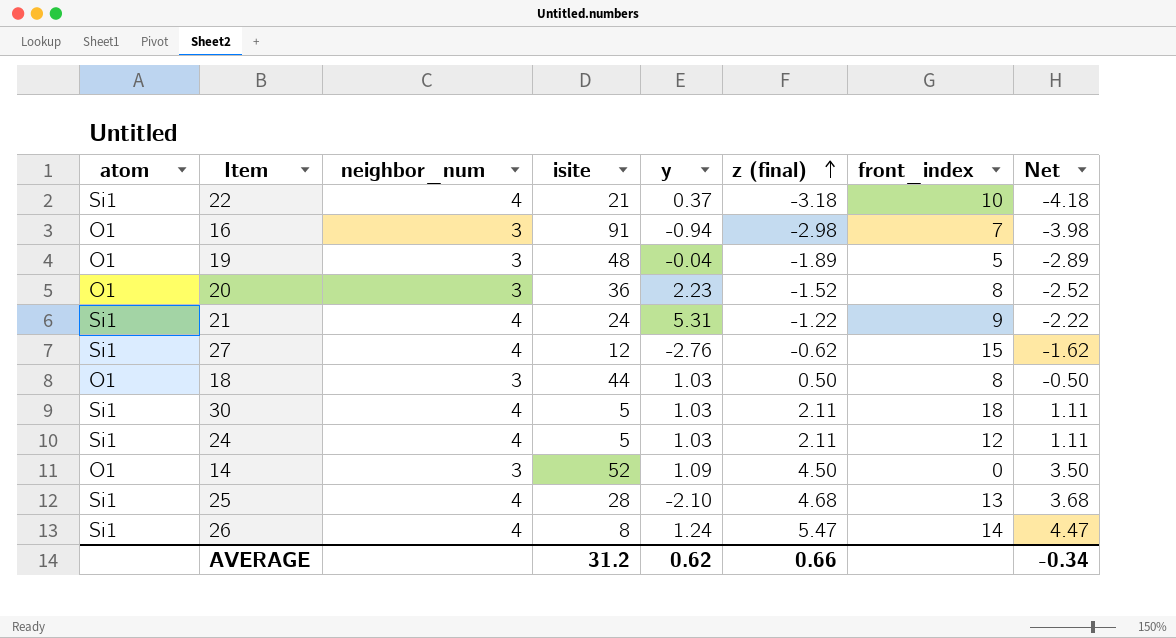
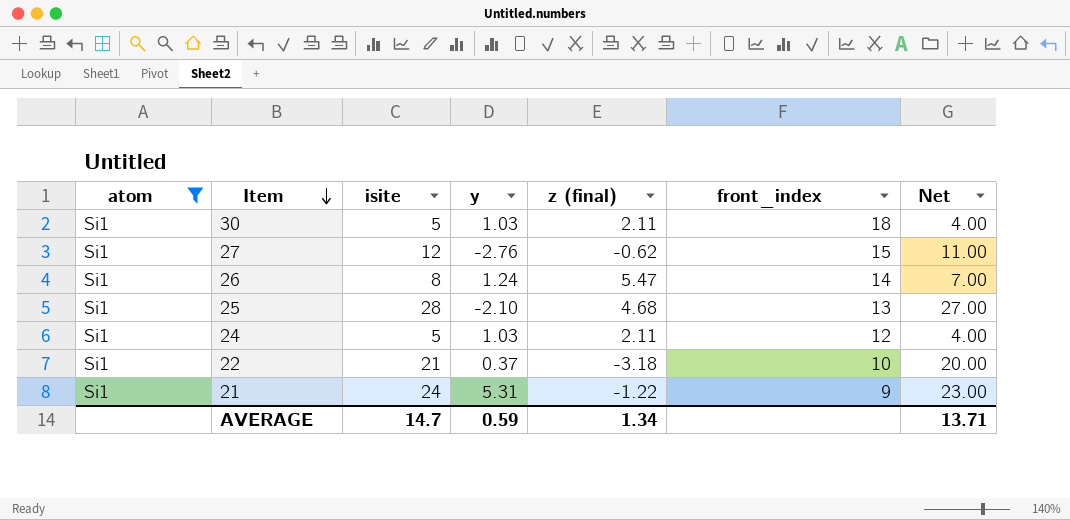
filter: none -> atom = Si1
row order: z (final) ascending -> Item descending
column neighbor_num | position: 3 -> none
column Net | formula: [z (final)] - 1 -> [isite] - 1
AVERAGE | isite: 31.2 -> 14.7
AVERAGE | y: 0.62 -> 0.59
AVERAGE | z (final): 0.66 -> 1.34
AVERAGE | Net: -0.34 -> 13.71

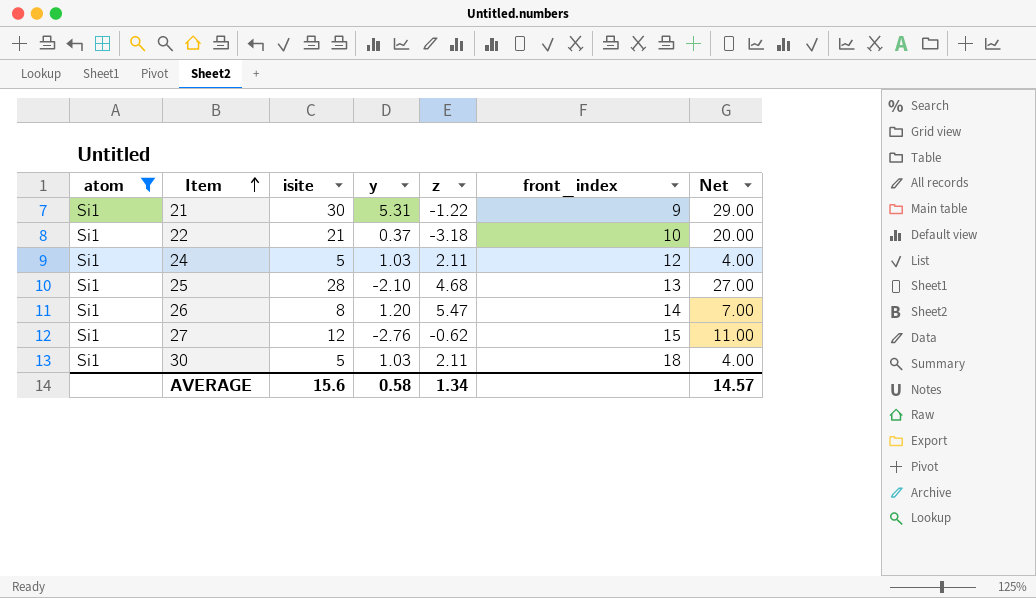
row order: Item descending -> Item ascending
column name: z (final) -> z
21 | isite: 24 -> 30
21 | Net: 23.00 -> 29.00
26 | y: 1.24 -> 1.20
AVERAGE | isite: 14.7 -> 15.6
AVERAGE | y: 0.59 -> 0.58
AVERAGE | Net: 13.71 -> 14.57

